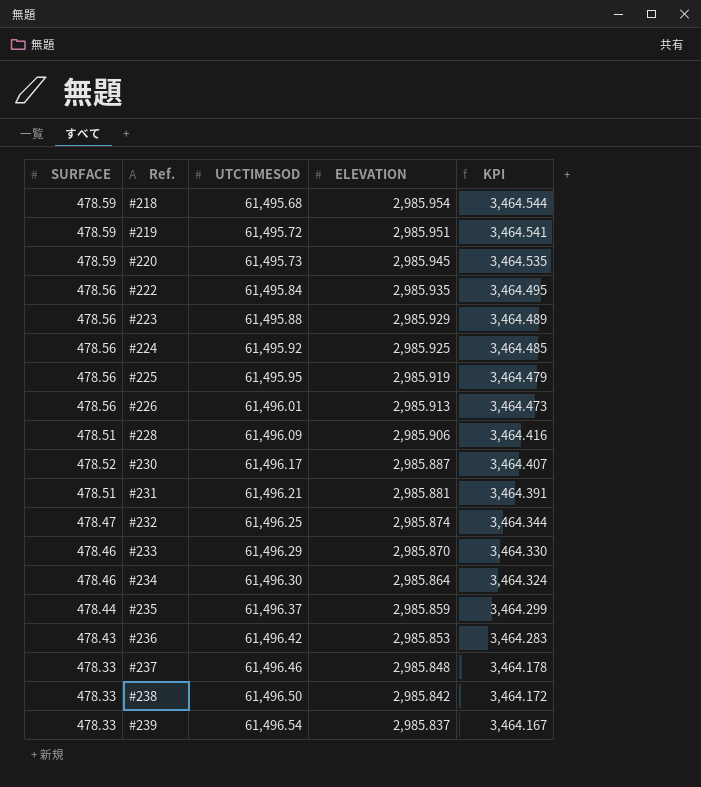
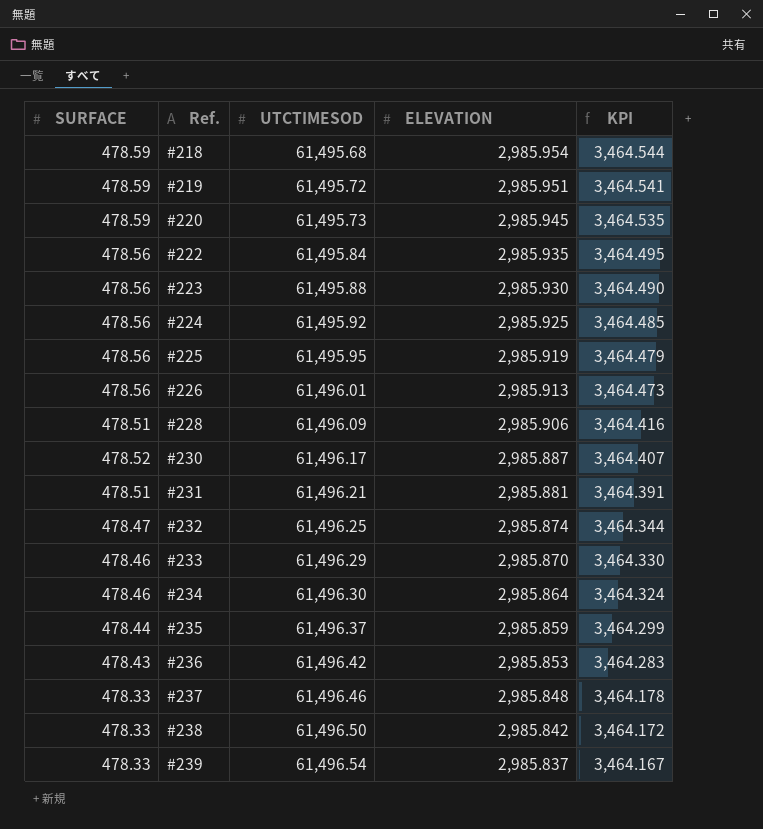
#223 | ELEVATION: 2,985.929 -> 2,985.930
#223 | KPI: 3,464.489 -> 3,464.490

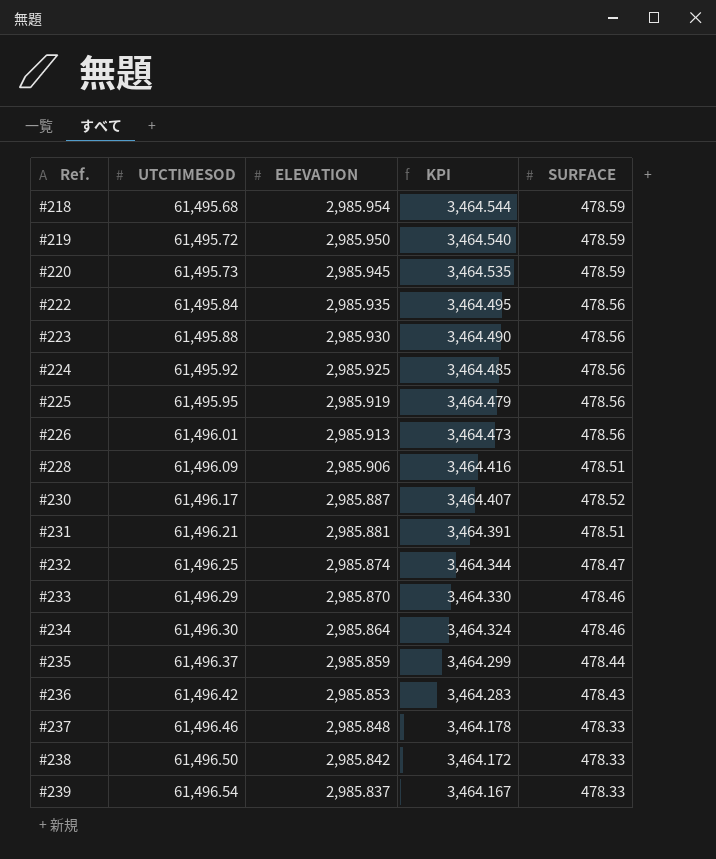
column SURFACE | position: 1 -> 5
#219 | ELEVATION: 2,985.951 -> 2,985.950
#219 | KPI: 3,464.541 -> 3,464.540

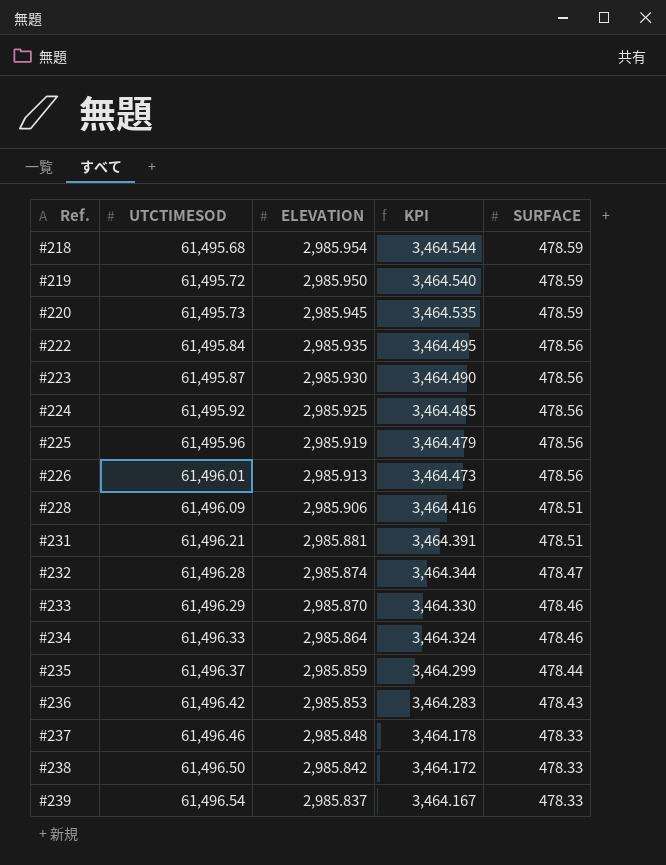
row #230: 61,496.17 | 2,985.887 | 3,464.407 | 478.52 -> none
#223 | UTCTIMESOD: 61,495.88 -> 61,495.87
#225 | UTCTIMESOD: 61,495.95 -> 61,495.96
#232 | UTCTIMESOD: 61,496.25 -> 61,496.28
#234 | UTCTIMESOD: 61,496.30 -> 61,496.33

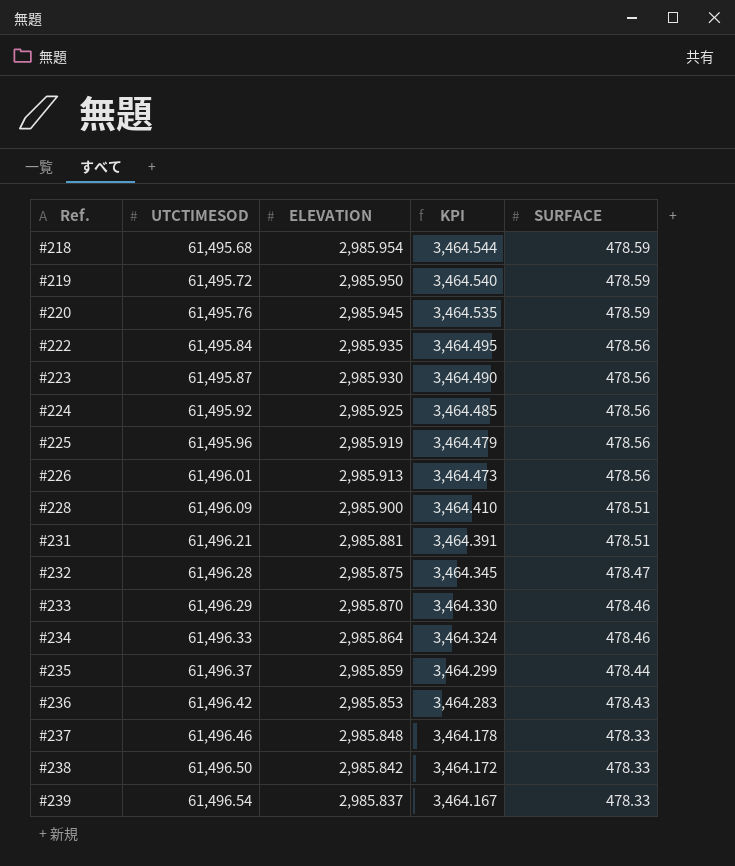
#220 | UTCTIMESOD: 61,495.73 -> 61,495.76
#228 | ELEVATION: 2,985.906 -> 2,985.900
#228 | KPI: 3,464.416 -> 3,464.410
#232 | ELEVATION: 2,985.874 -> 2,985.875
#232 | KPI: 3,464.344 -> 3,464.345

